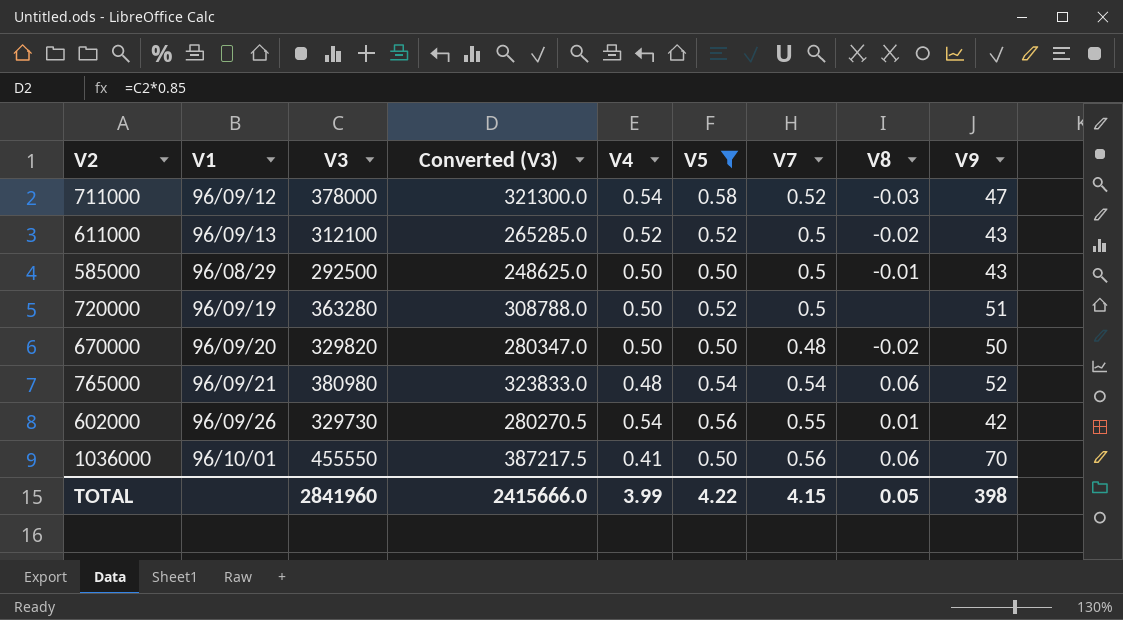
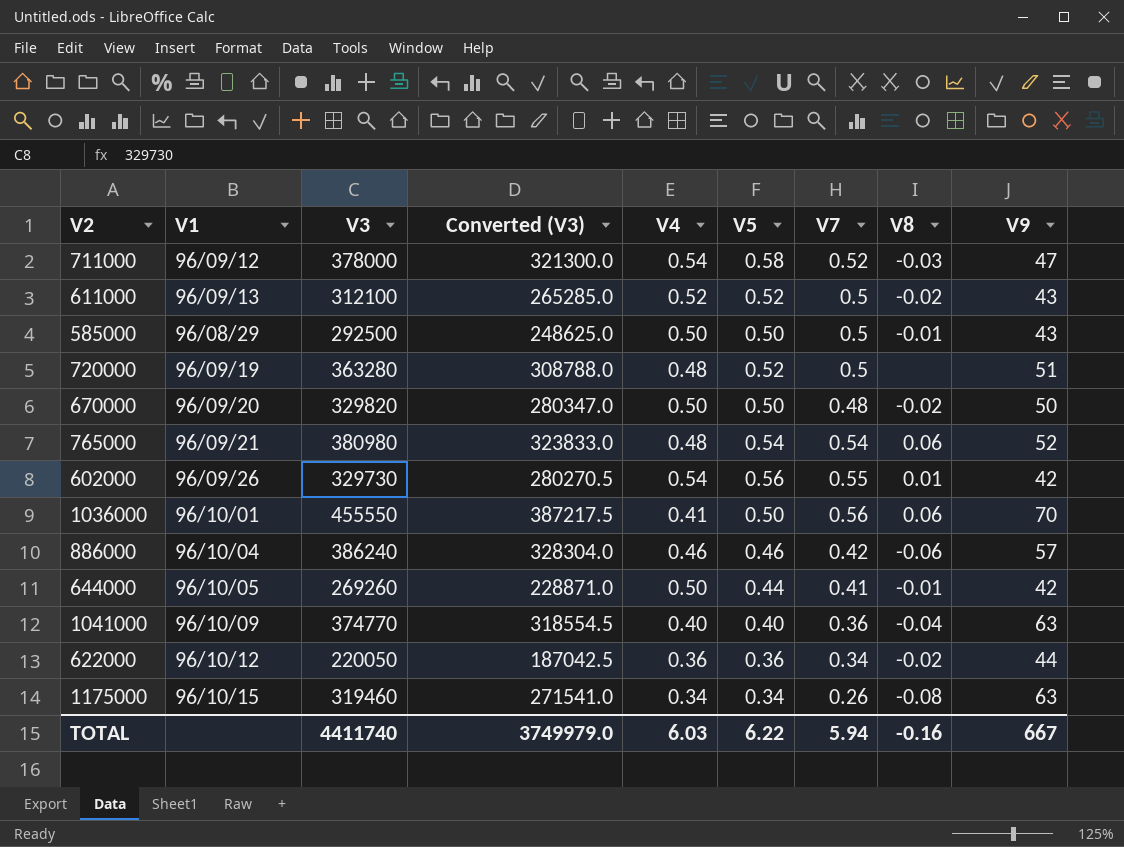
filter: V5 >= 0.50 -> none
720000 | V4: 0.50 -> 0.48
TOTAL | V3: 2841960 -> 4411740
TOTAL | Converted (V3): 2415666.0 -> 3749979.0
TOTAL | V4: 3.99 -> 6.03
TOTAL | V5: 4.22 -> 6.22
TOTAL | V7: 4.15 -> 5.94
TOTAL | V8: 0.05 -> -0.16
TOTAL | V9: 398 -> 667

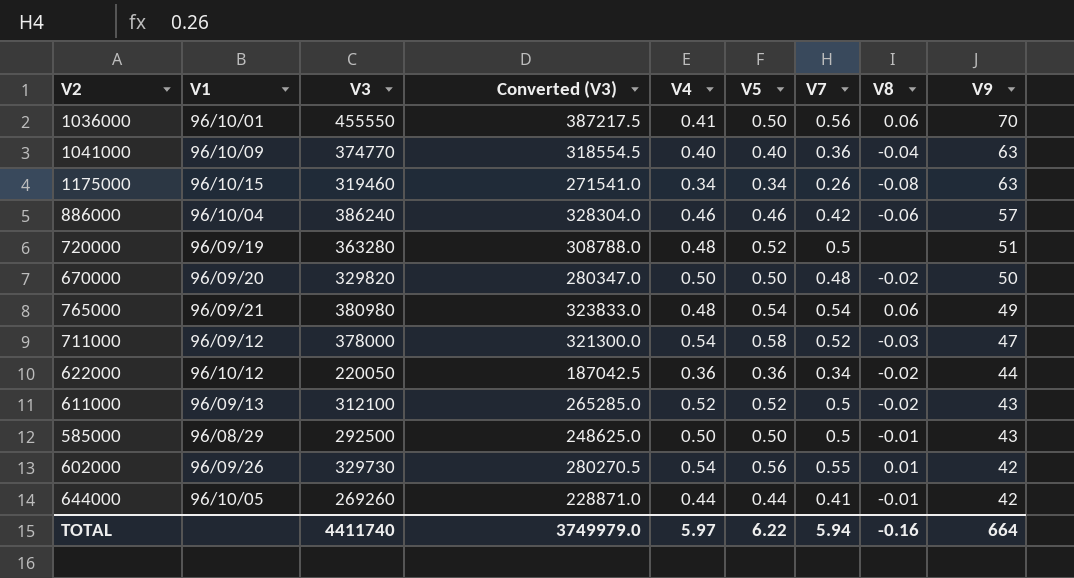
row order: none -> V9 descending
765000 | V9: 52 -> 49
644000 | V4: 0.50 -> 0.44
TOTAL | V4: 6.03 -> 5.97
TOTAL | V9: 667 -> 664

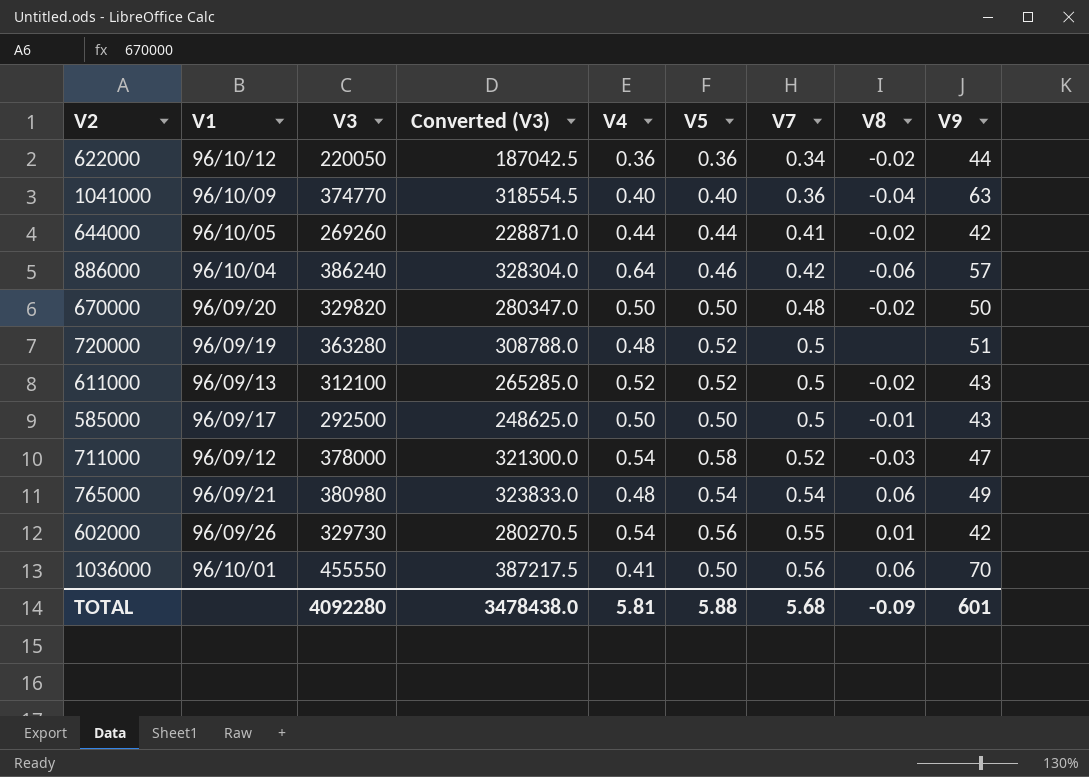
row order: V9 descending -> V7 ascending
row 1175000: 96/10/15 | 319460 | 271541.0 | 0.34 | 0.34 | 0.26 | -0.08 | 63 -> none
644000 | V8: -0.01 -> -0.02
886000 | V4: 0.46 -> 0.64
585000 | V1: 96/08/29 -> 96/09/17
TOTAL | V3: 4411740 -> 4092280
TOTAL | Converted (V3): 3749979.0 -> 3478438.0
TOTAL | V4: 5.97 -> 5.81
TOTAL | V5: 6.22 -> 5.88
TOTAL | V7: 5.94 -> 5.68
TOTAL | V8: -0.16 -> -0.09
TOTAL | V9: 664 -> 601

